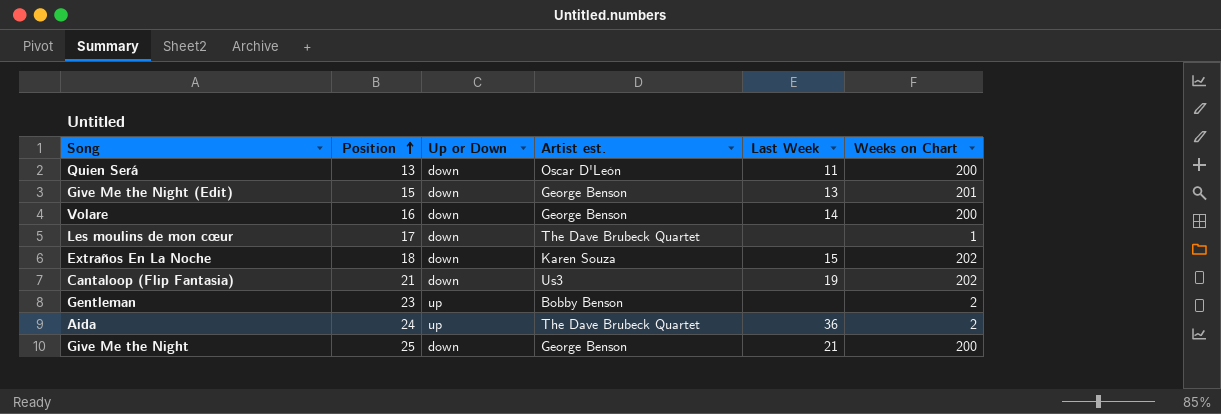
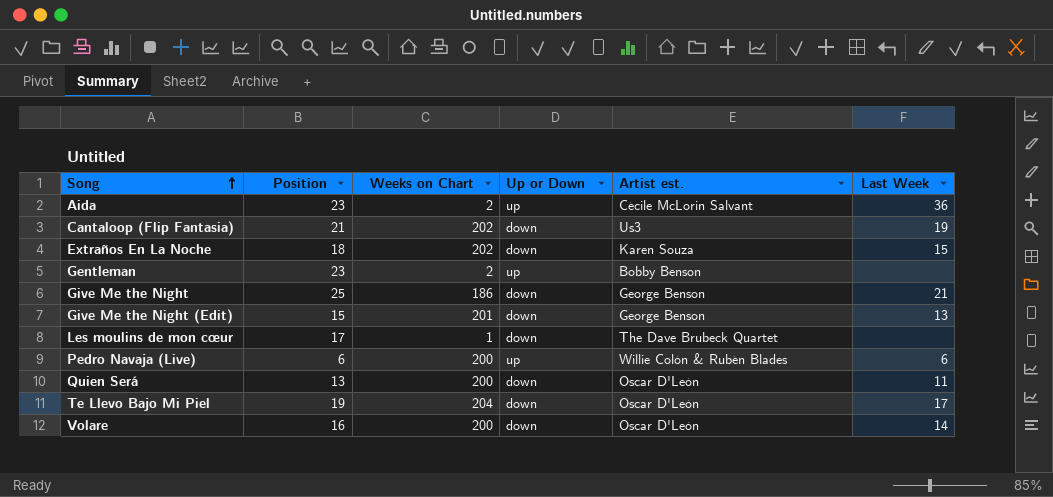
row order: Position ascending -> Song ascending
column Weeks on Chart | position: 6 -> 3
Aida | Position: 24 -> 23
Aida | Artist est.: The Dave Brubeck Quartet -> Cécile McLorin Salvant
Give Me the Night | Weeks on Chart: 200 -> 186
row Pedro Navaja (Live): none -> 6 | 200 | up | Willie Colón & Rubén Blades | 6
row Te Llevo Bajo Mi Piel: none -> 19 | 204 | down | Oscar D'León | 17
Volare | Artist est.: George Benson -> Oscar D'León

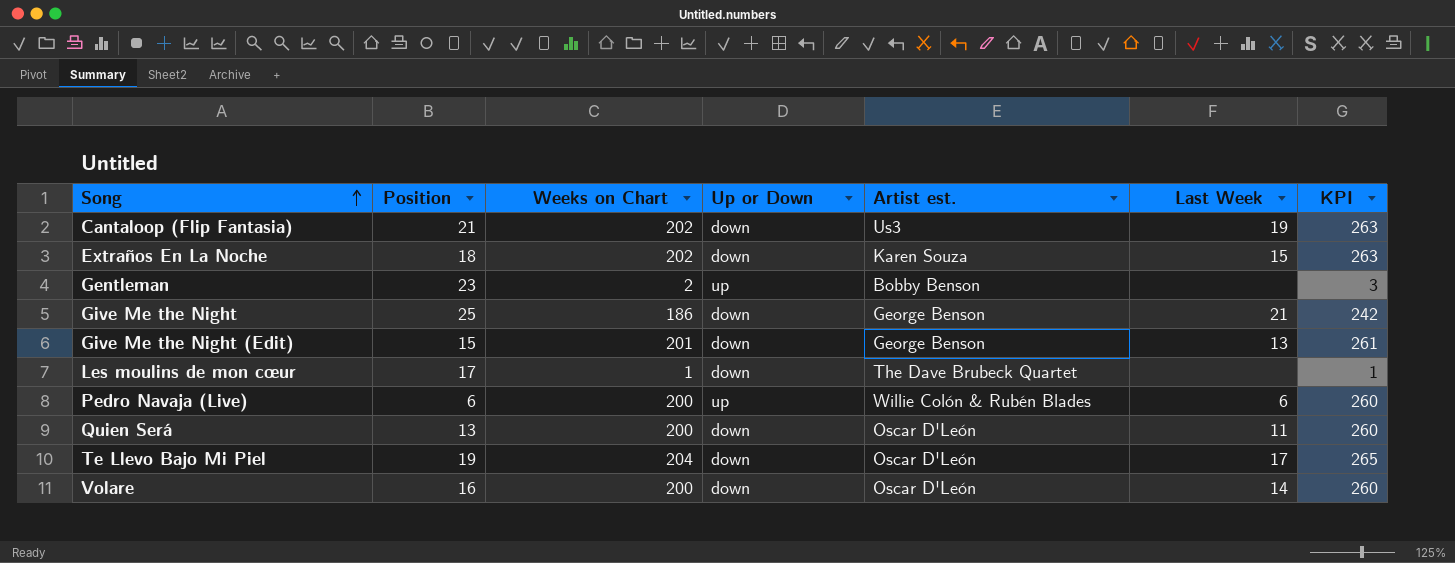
column KPI | formula: none -> [Weeks on Chart] * 1.3
row Aida: 23 | 2 | up | Cécile McLorin Salvant | 36 -> none

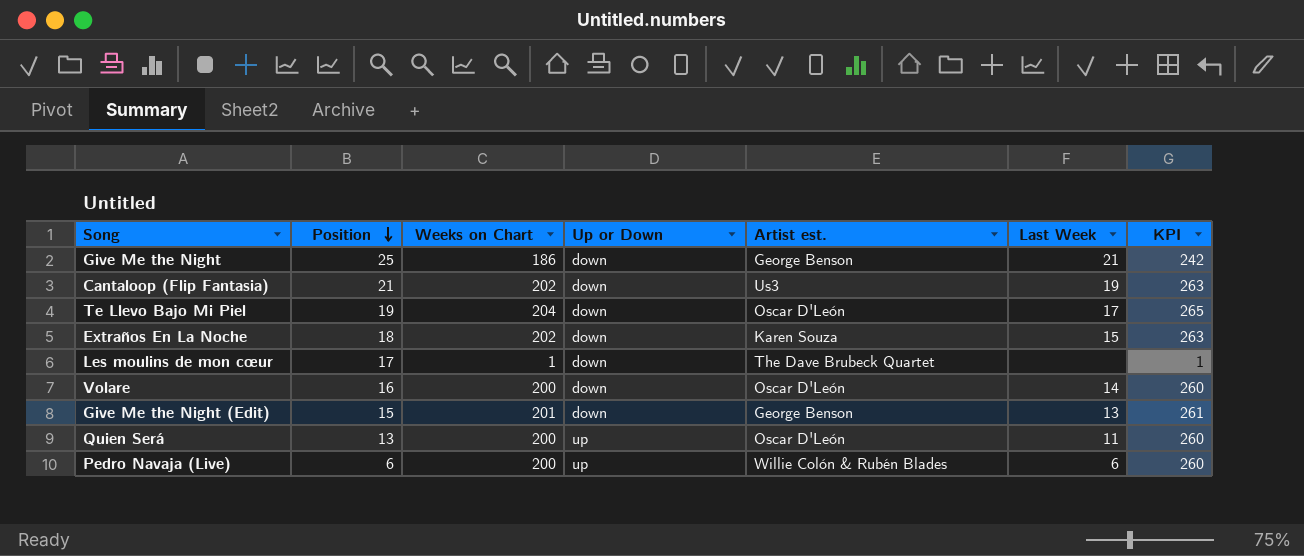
row order: Song ascending -> Position descending
row Gentleman: 23 | 2 | up | Bobby Benson | none | 3 -> none
Quien Será | Up or Down: down -> up

